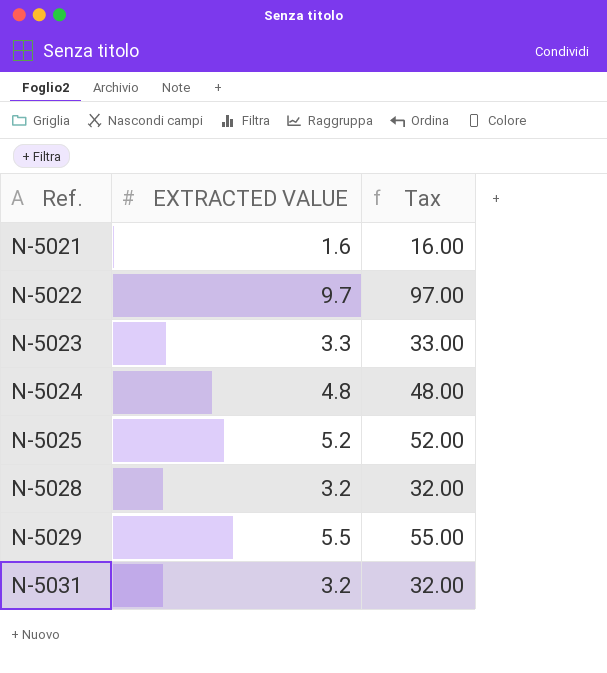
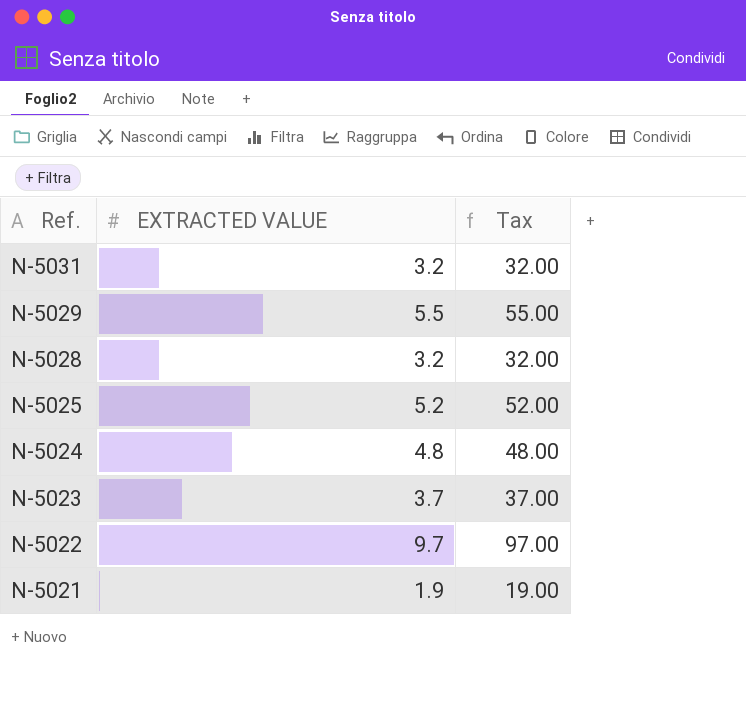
row order: Ref. ascending -> Ref. descending
N-5023 | EXTRACTED VALUE: 3.3 -> 3.7
N-5023 | Tax: 33.00 -> 37.00
N-5021 | EXTRACTED VALUE: 1.6 -> 1.9
N-5021 | Tax: 16.00 -> 19.00

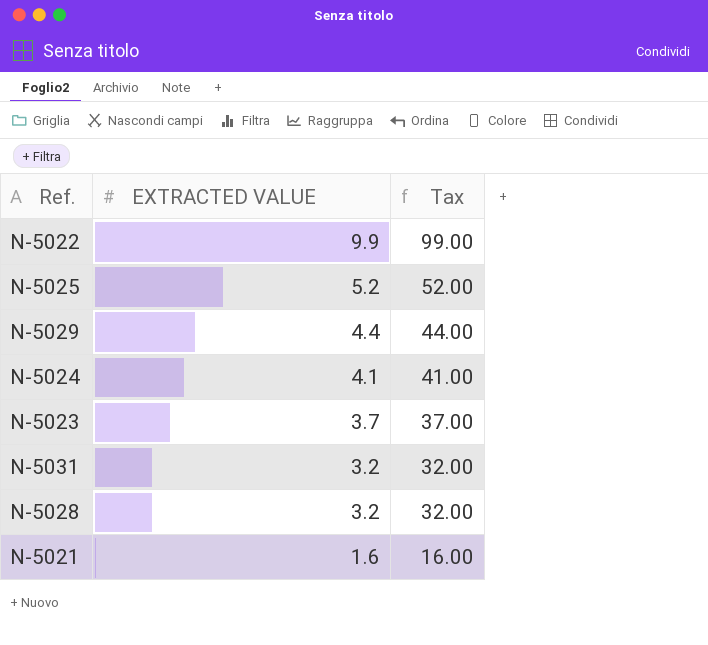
row order: Ref. descending -> EXTRACTED VALUE descending
N-5022 | EXTRACTED VALUE: 9.7 -> 9.9
N-5022 | Tax: 97.00 -> 99.00
N-5029 | EXTRACTED VALUE: 5.5 -> 4.4
N-5029 | Tax: 55.00 -> 44.00
N-5024 | EXTRACTED VALUE: 4.8 -> 4.1
N-5024 | Tax: 48.00 -> 41.00
N-5021 | EXTRACTED VALUE: 1.9 -> 1.6
N-5021 | Tax: 19.00 -> 16.00

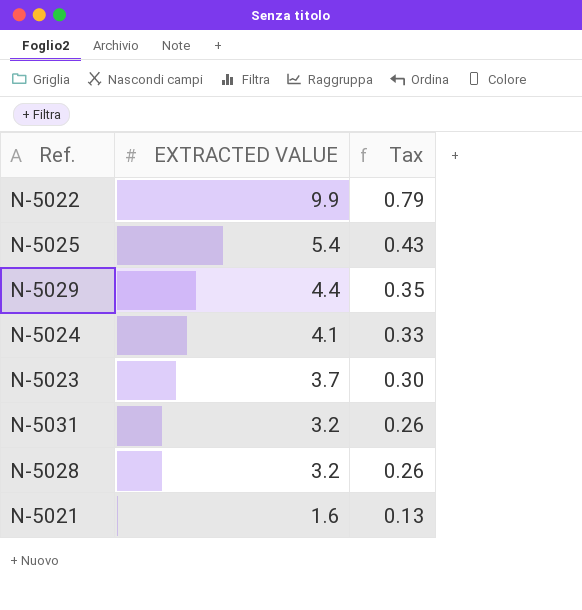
column Tax | formula: [EXTRACTED VALUE] * 10 -> [EXTRACTED VALUE] * 0.08
N-5025 | EXTRACTED VALUE: 5.2 -> 5.4

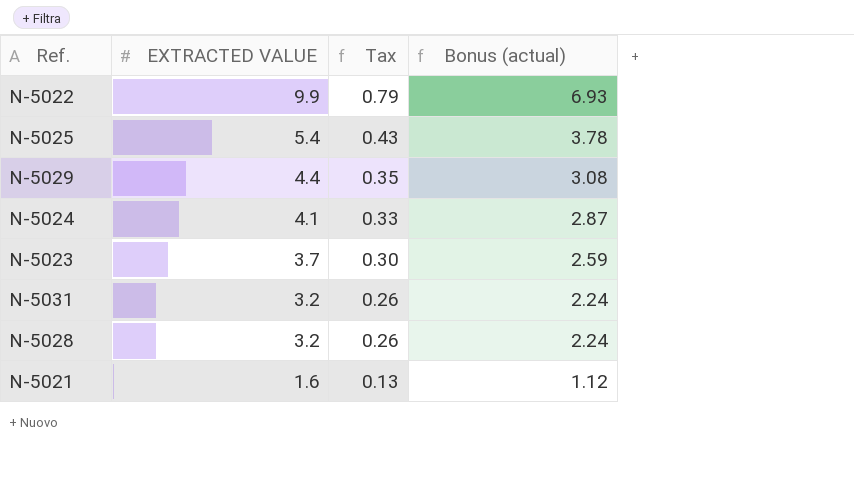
column Bonus (actual) | formula: none -> [EXTRACTED VALUE] * 0.7

